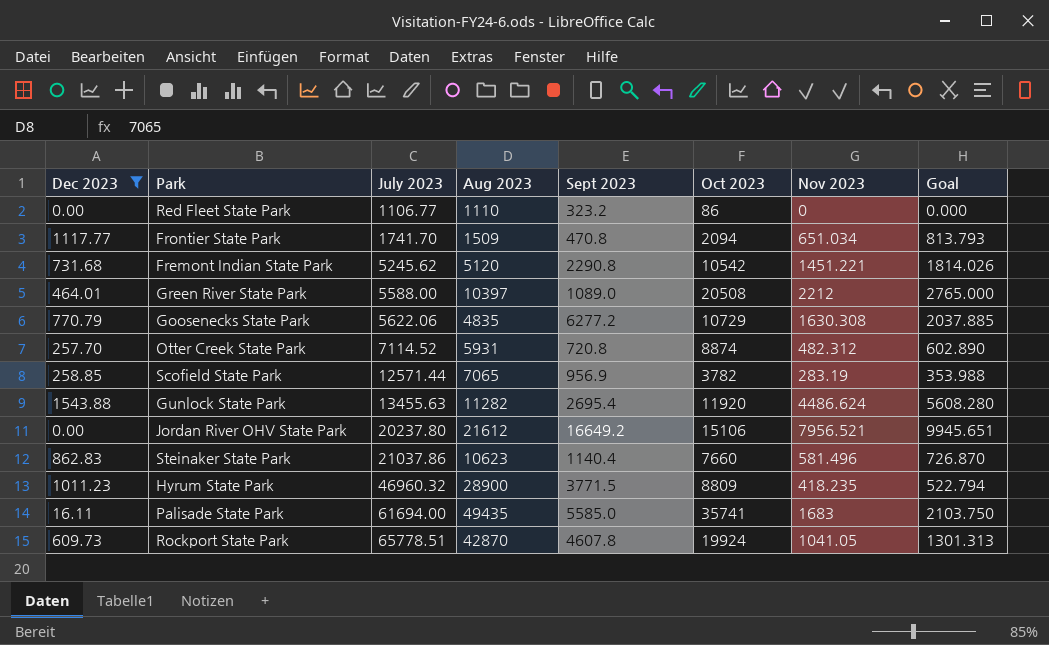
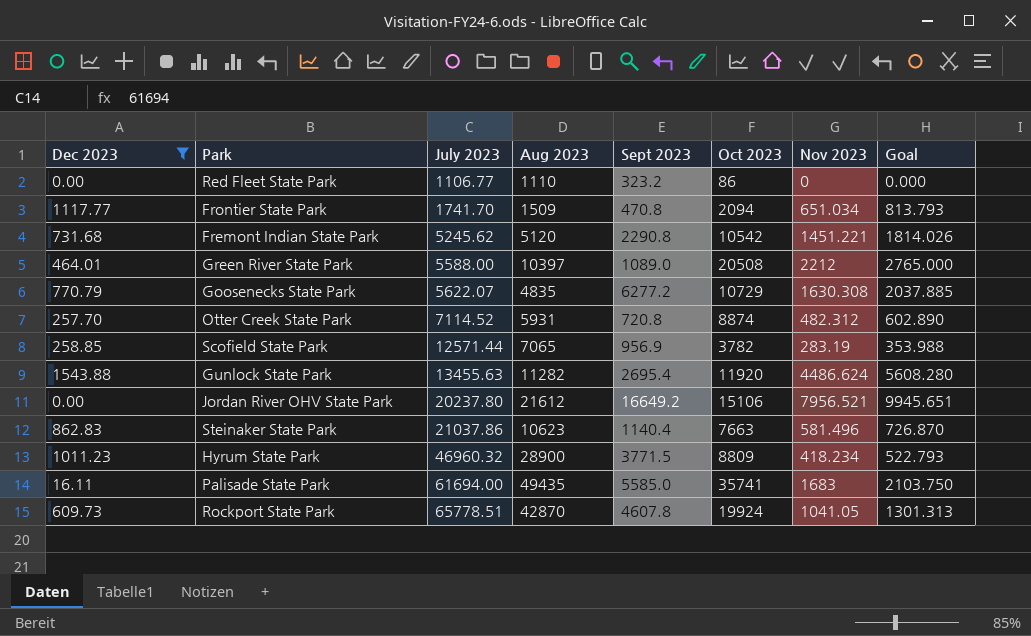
Goosenecks State Park | July 2023: 5622.06 -> 5622.07
Steinaker State Park | Oct 2023: 7660 -> 7663
Hyrum State Park | Nov 2023: 418.235 -> 418.234
Hyrum State Park | Goal: 522.794 -> 522.793

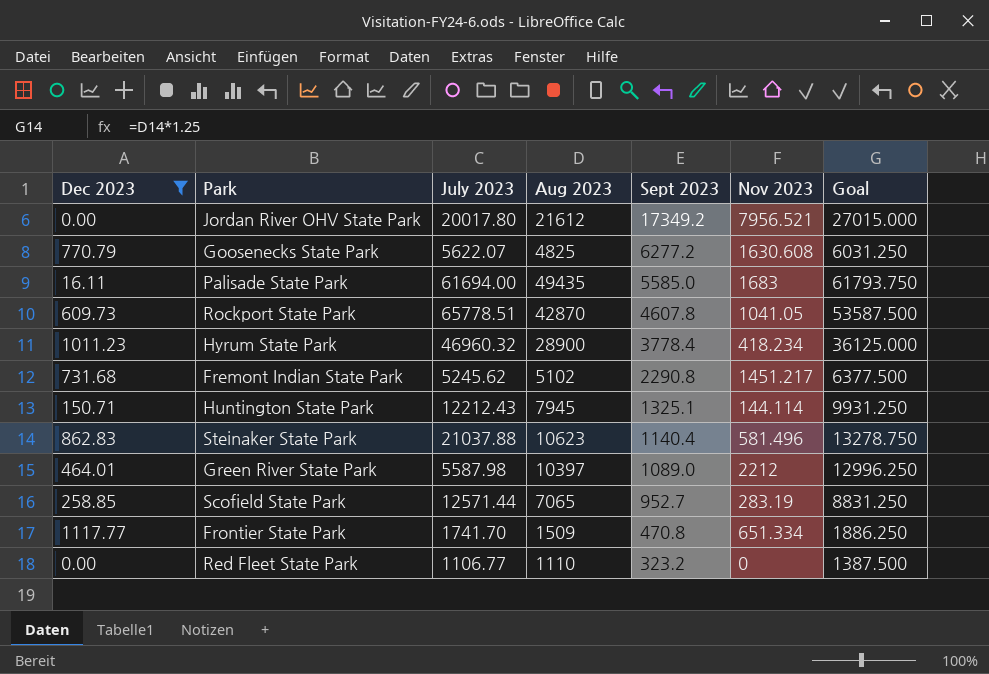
row order: July 2023 ascending -> Sept 2023 descending
column Oct 2023 | position: 6 -> none
column Goal | formula: [Nov 2023] * 1.25 -> [Aug 2023] * 1.25
row Otter Creek State Park: 257.70 | 7114.52 | 5931 | 720.8 | 8874 | 482.312 | 602.890 -> none
row Gunlock State Park: 1543.88 | 13455.63 | 11282 | 2695.4 | 11920 | 4486.624 | 5608.280 -> none
Jordan River OHV State Park | July 2023: 20237.80 -> 20017.80
Jordan River OHV State Park | Sept 2023: 16649.2 -> 17349.2
Goosenecks State Park | Aug 2023: 4835 -> 4825
Goosenecks State Park | Nov 2023: 1630.308 -> 1630.608
Hyrum State Park | Sept 2023: 3771.5 -> 3778.4
Fremont Indian State Park | Aug 2023: 5120 -> 5102
Fremont Indian State Park | Nov 2023: 1451.221 -> 1451.217
row Huntington State Park: none -> 150.71 | 12212.43 | 7945 | 1325.1 | 144.114 | 9931.250
Steinaker State Park | July 2023: 21037.86 -> 21037.88
Green River State Park | July 2023: 5588.00 -> 5587.98
Scofield State Park | Sept 2023: 956.9 -> 952.7
Frontier State Park | Nov 2023: 651.034 -> 651.334

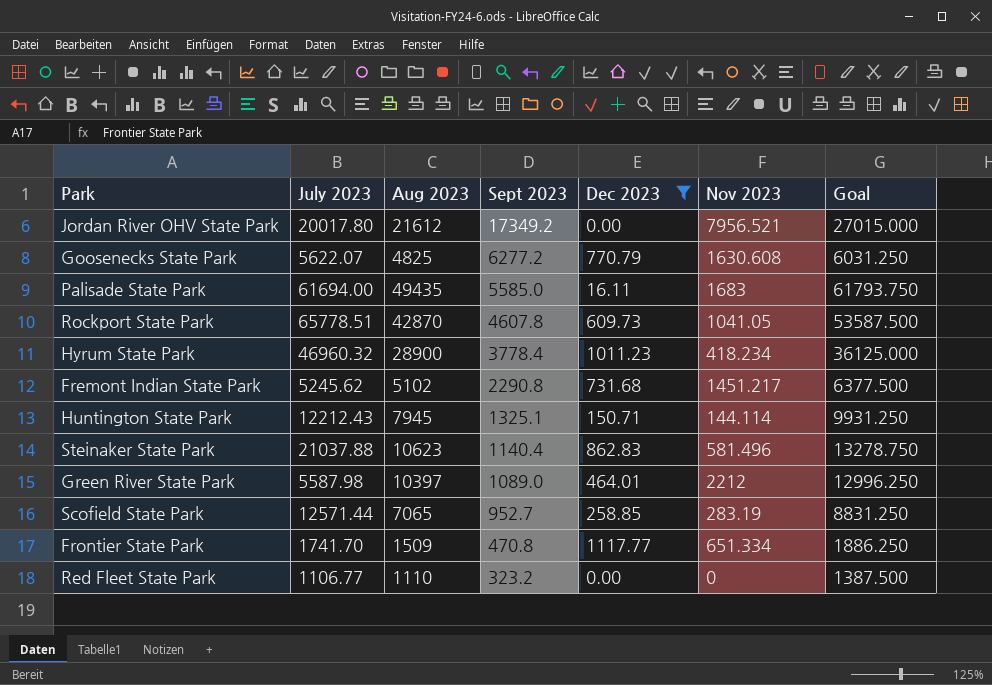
column Dec 2023 | position: 1 -> 5

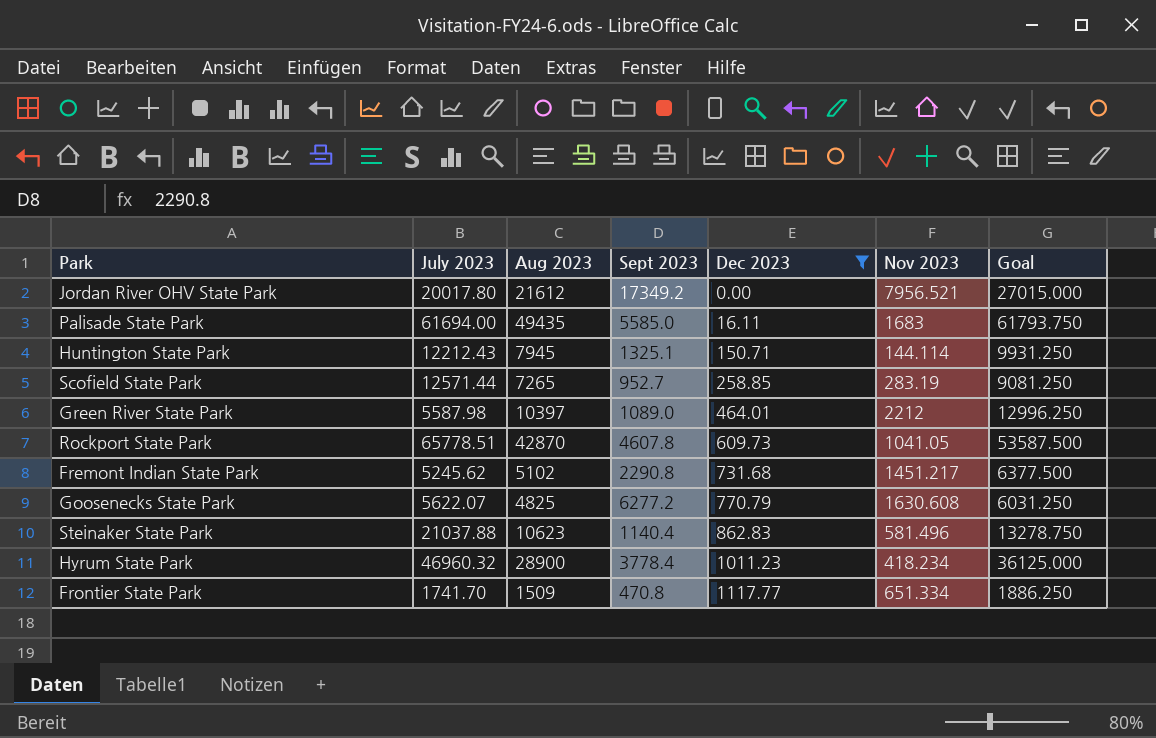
row order: Sept 2023 descending -> Dec 2023 ascending
row Red Fleet State Park: 1106.77 | 1110 | 323.2 | 0.00 | 0 | 1387.500 -> none
Scofield State Park | Aug 2023: 7065 -> 7265
Scofield State Park | Goal: 8831.250 -> 9081.250

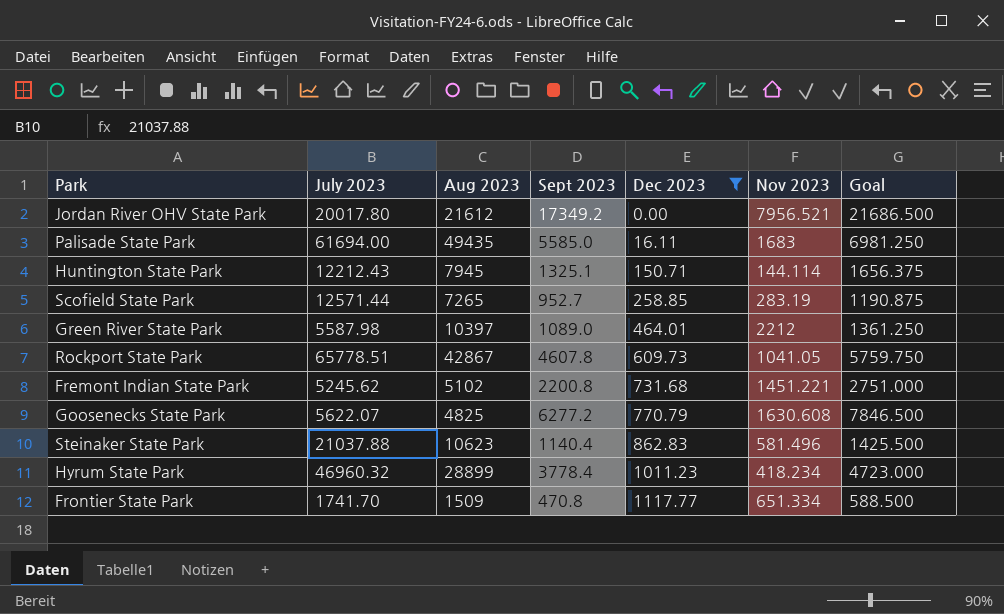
column Goal | formula: [Aug 2023] * 1.25 -> [Sept 2023] * 1.25
Rockport State Park | Aug 2023: 42870 -> 42867
Fremont Indian State Park | Sept 2023: 2290.8 -> 2200.8
Fremont Indian State Park | Nov 2023: 1451.217 -> 1451.221
Hyrum State Park | Aug 2023: 28900 -> 28899

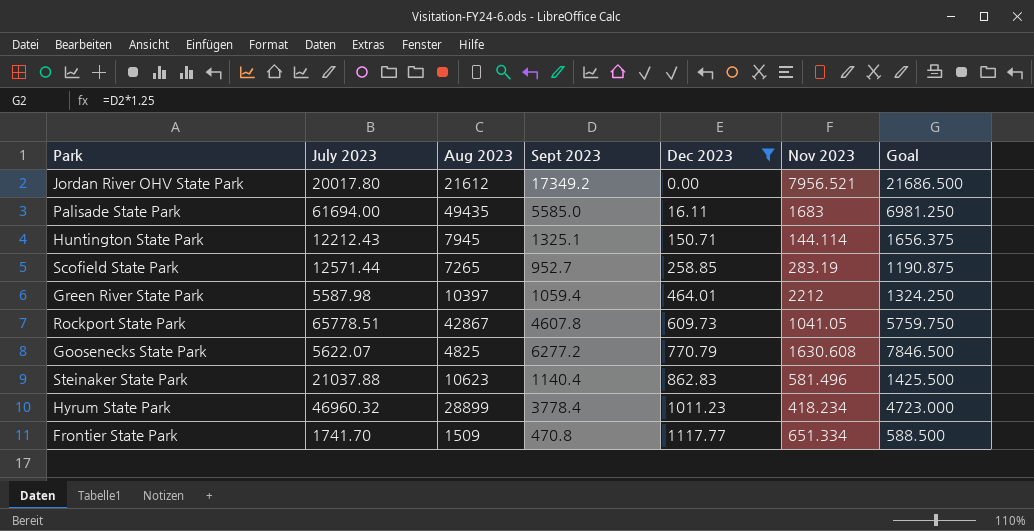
row Fremont Indian State Park: 5245.62 | 5102 | 2200.8 | 731.68 | 1451.221 | 2751.000 -> none
Green River State Park | Sept 2023: 1089.0 -> 1059.4
Green River State Park | Goal: 1361.250 -> 1324.250

